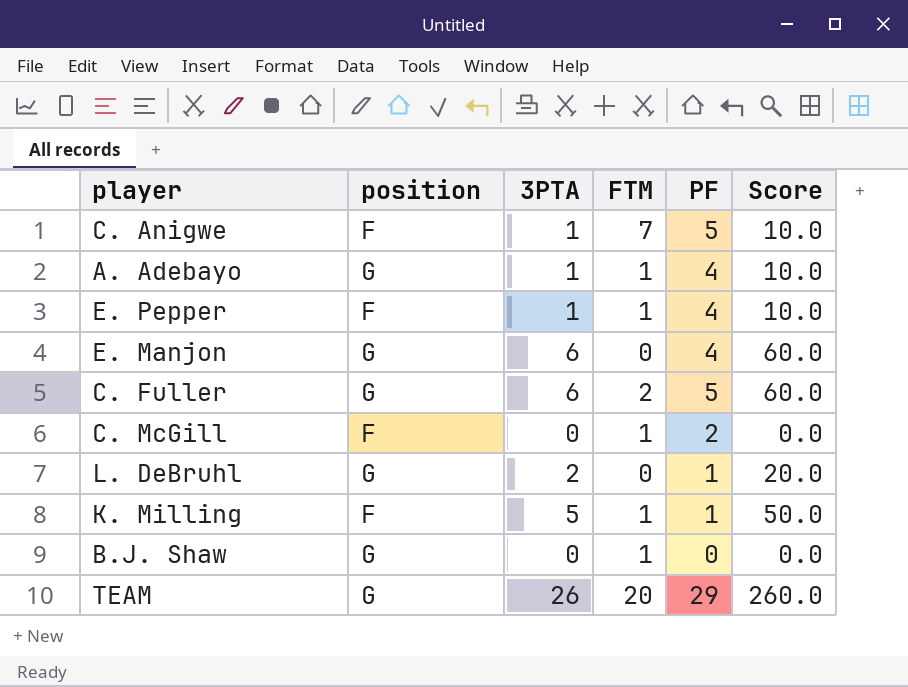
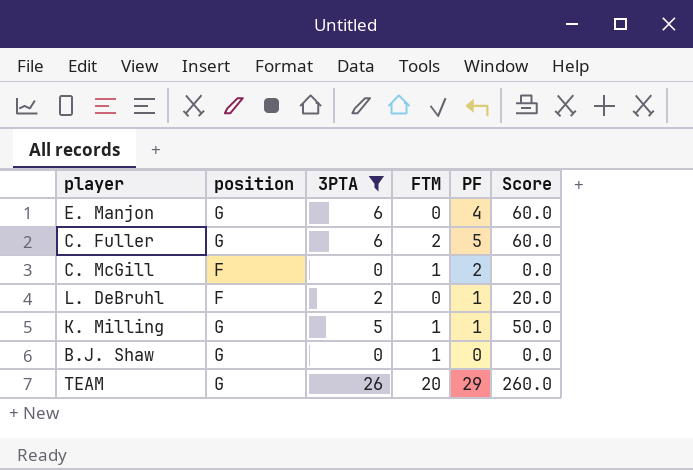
filter: none -> 3PTA != 1
L. DeBruhl | position: G -> F
K. Milling | position: F -> G

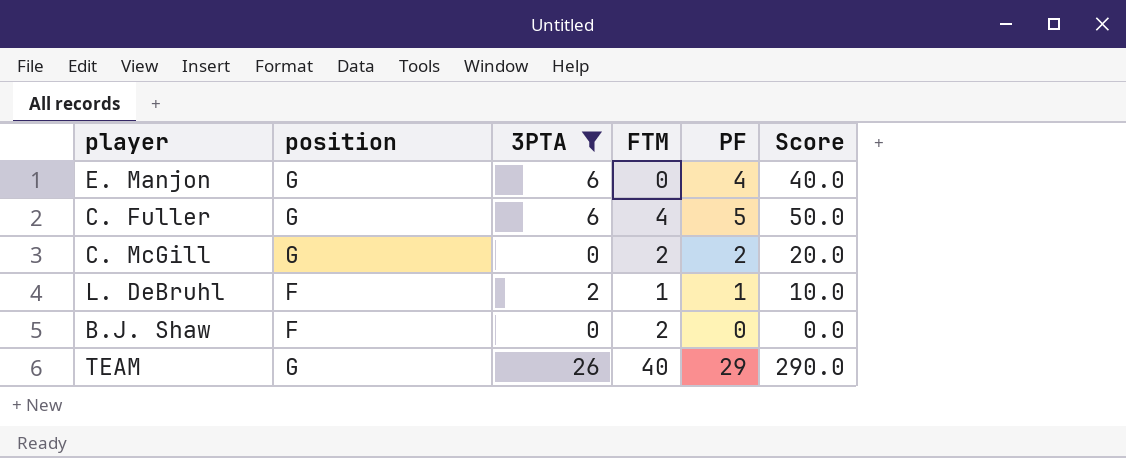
column Score | formula: [3PTA] * 10 -> [PF] * 10
row K. Milling: G | 5 | 1 | 1 | 50.0 -> none
C. Fuller | FTM: 2 -> 4
C. McGill | position: F -> G
C. McGill | FTM: 1 -> 2
L. DeBruhl | FTM: 0 -> 1
B.J. Shaw | position: G -> F
B.J. Shaw | FTM: 1 -> 2
TEAM | FTM: 20 -> 40

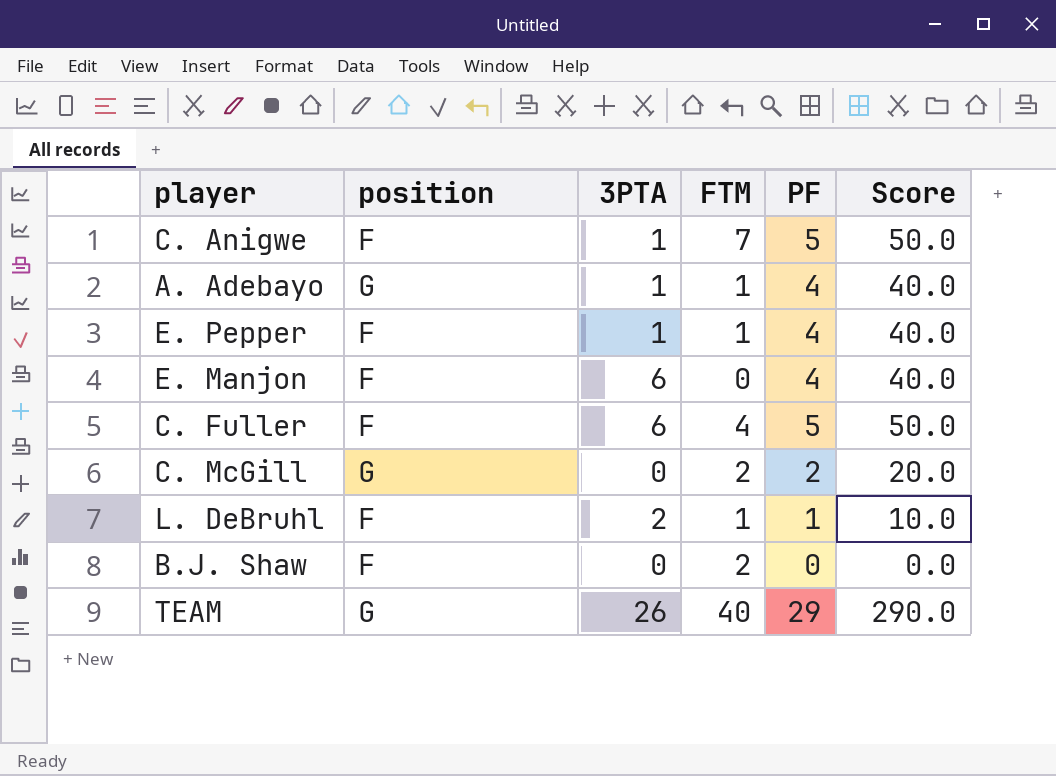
filter: 3PTA != 1 -> none
E. Manjon | position: G -> F
C. Fuller | position: G -> F

